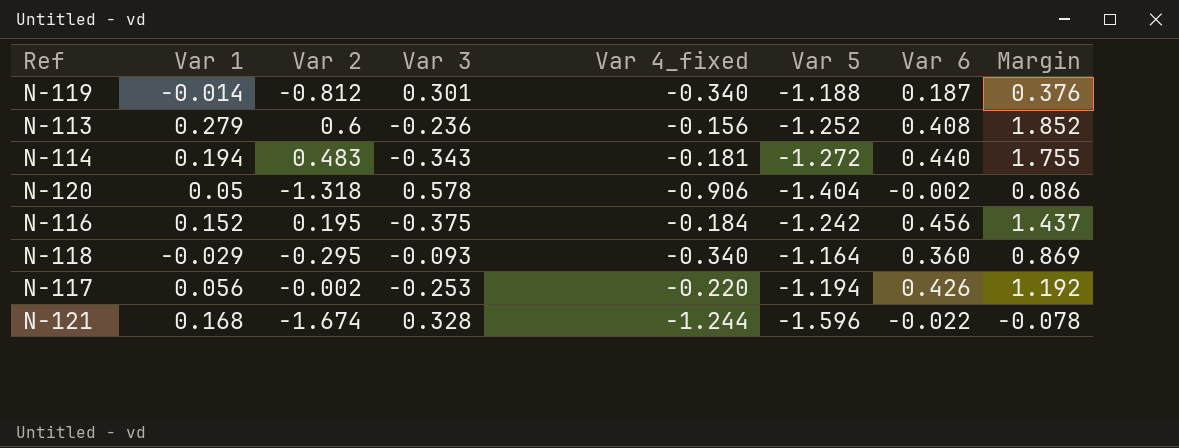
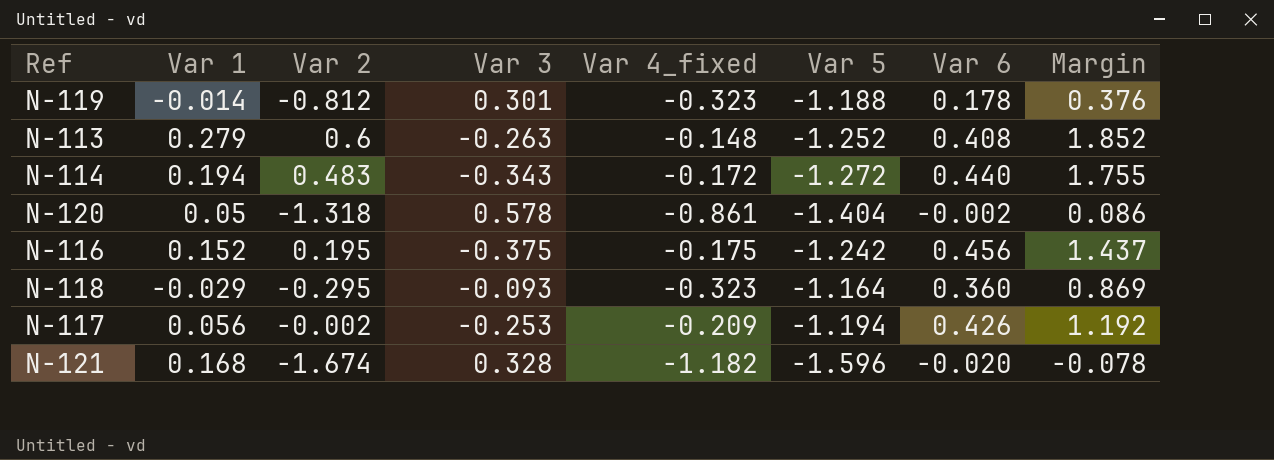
N-119 | Var 4_fixed: -0.340 -> -0.323
N-119 | Var 6: 0.187 -> 0.178
N-113 | Var 3: -0.236 -> -0.263
N-113 | Var 4_fixed: -0.156 -> -0.148
N-114 | Var 4_fixed: -0.181 -> -0.172
N-120 | Var 4_fixed: -0.906 -> -0.861
N-116 | Var 4_fixed: -0.184 -> -0.175
N-118 | Var 4_fixed: -0.340 -> -0.323
N-117 | Var 4_fixed: -0.220 -> -0.209
N-121 | Var 4_fixed: -1.244 -> -1.182
N-121 | Var 6: -0.022 -> -0.020

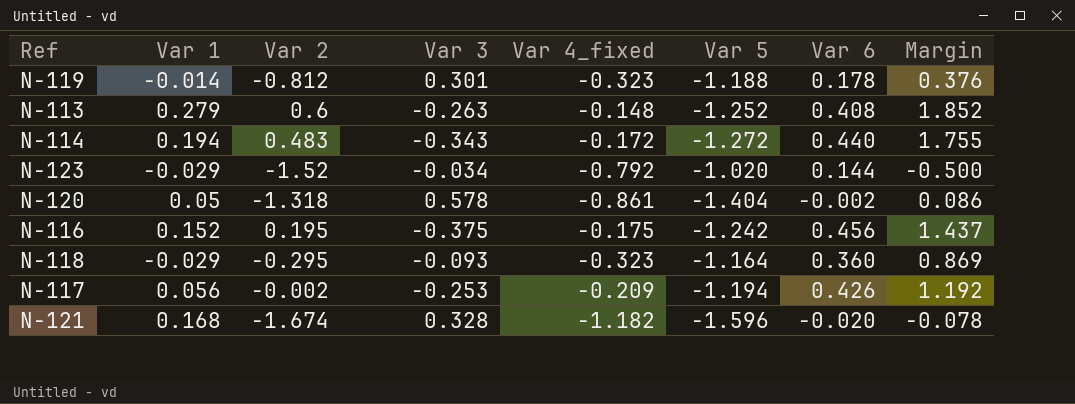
row N-123: none -> -0.029 | -1.52 | -0.034 | -0.792 | -1.020 | 0.144 | -0.500

